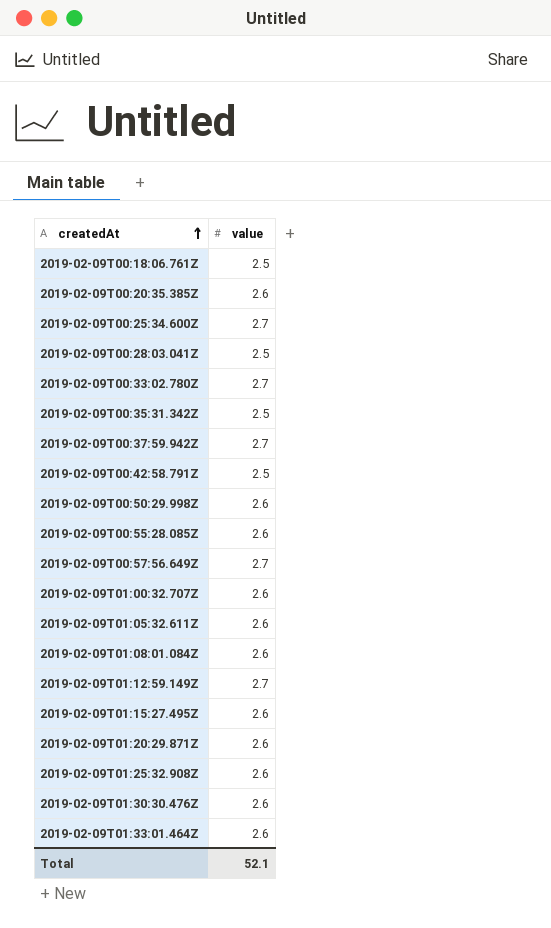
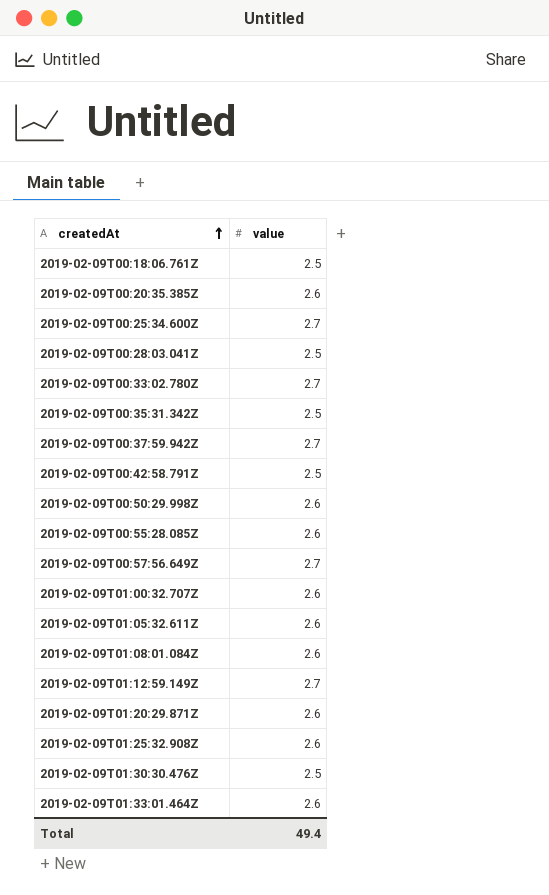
row 2019-02-09T01:15:27.495Z: 2.6 -> none
2019-02-09T01:30:30.476Z | value: 2.6 -> 2.5
Total | value: 52.1 -> 49.4

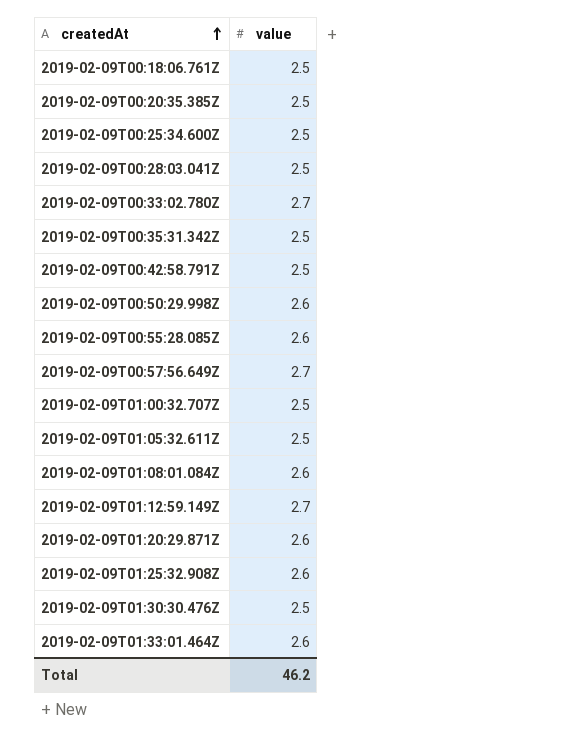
row 2019-02-09T00:37:59.942Z: 2.7 -> none
2019-02-09T00:20:35.385Z | value: 2.6 -> 2.5
2019-02-09T00:25:34.600Z | value: 2.7 -> 2.5
2019-02-09T01:00:32.707Z | value: 2.6 -> 2.5
2019-02-09T01:05:32.611Z | value: 2.6 -> 2.5
Total | value: 49.4 -> 46.2

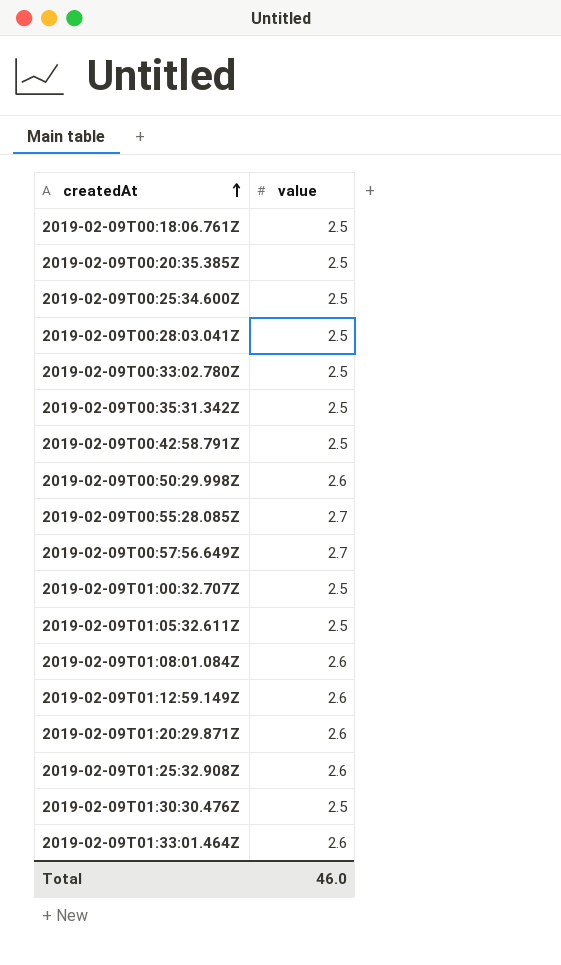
2019-02-09T00:33:02.780Z | value: 2.7 -> 2.5
2019-02-09T00:55:28.085Z | value: 2.6 -> 2.7
2019-02-09T01:12:59.149Z | value: 2.7 -> 2.6
Total | value: 46.2 -> 46.0

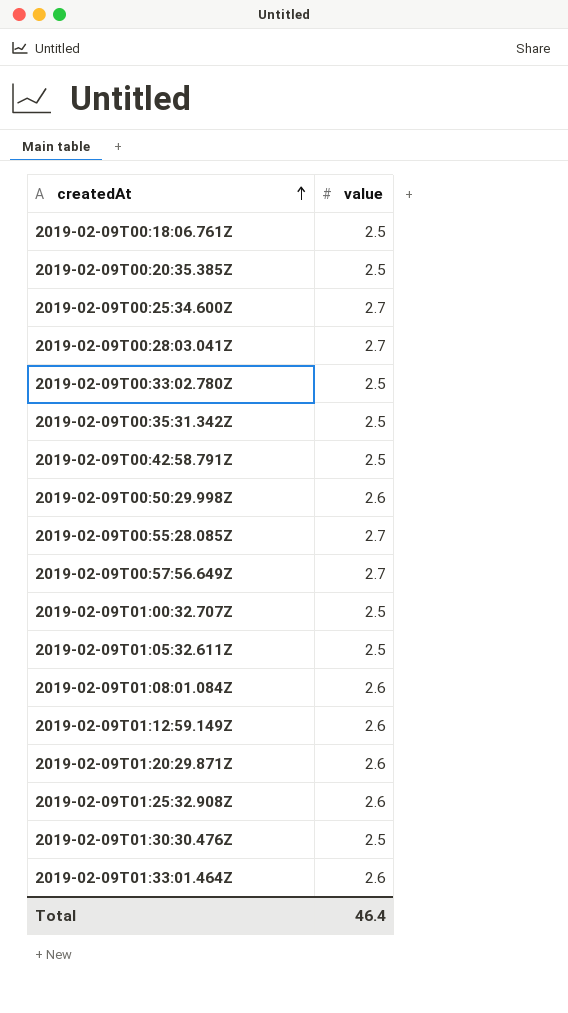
2019-02-09T00:25:34.600Z | value: 2.5 -> 2.7
2019-02-09T00:28:03.041Z | value: 2.5 -> 2.7
Total | value: 46.0 -> 46.4

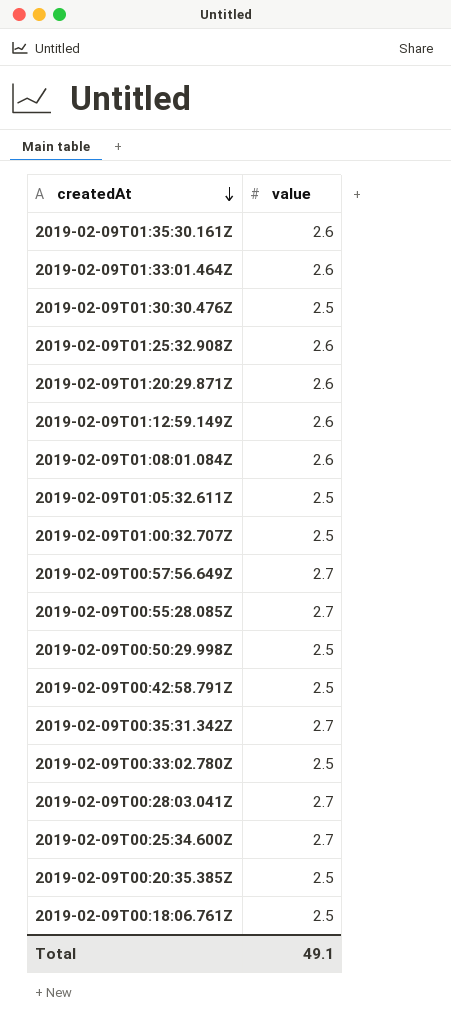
row order: createdAt ascending -> createdAt descending
row 2019-02-09T01:35:30.161Z: none -> 2.6
2019-02-09T00:50:29.998Z | value: 2.6 -> 2.5
2019-02-09T00:35:31.342Z | value: 2.5 -> 2.7
Total | value: 46.4 -> 49.1

